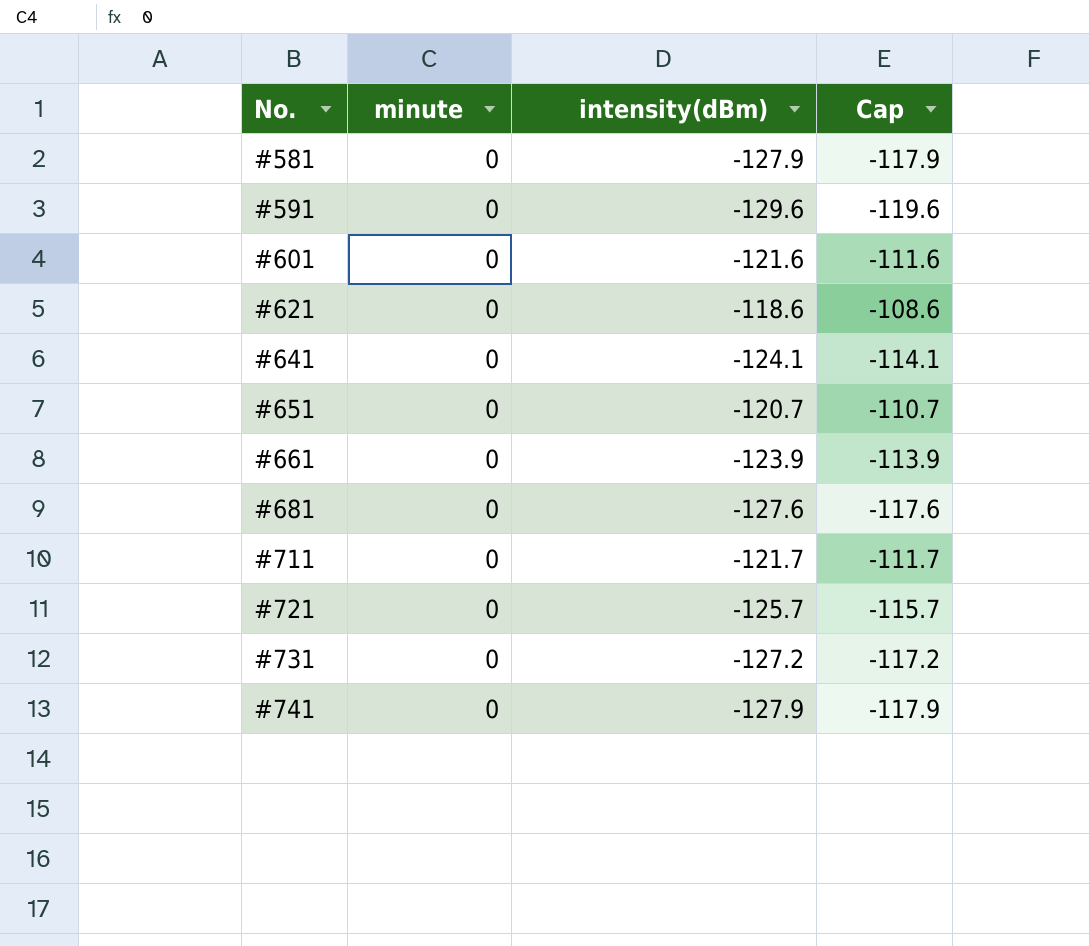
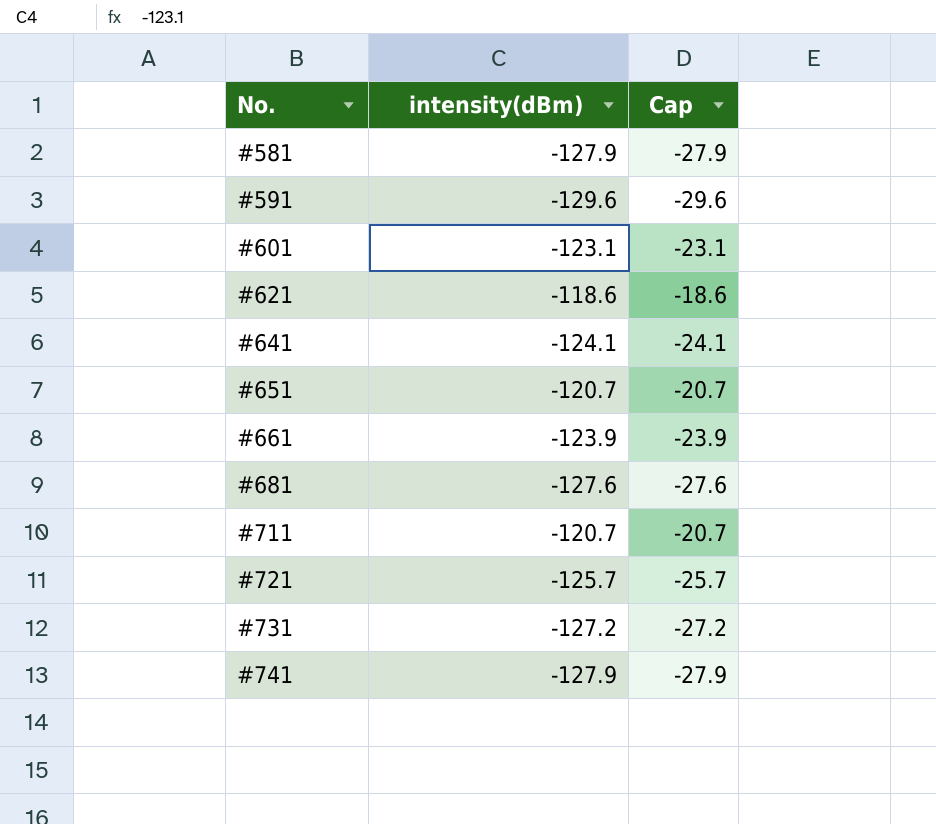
column minute | position: 2 -> none
column Cap | formula: [intensity(dBm)] + 10 -> [intensity(dBm)] + 100
#601 | intensity(dBm): -121.6 -> -123.1
#711 | intensity(dBm): -121.7 -> -120.7

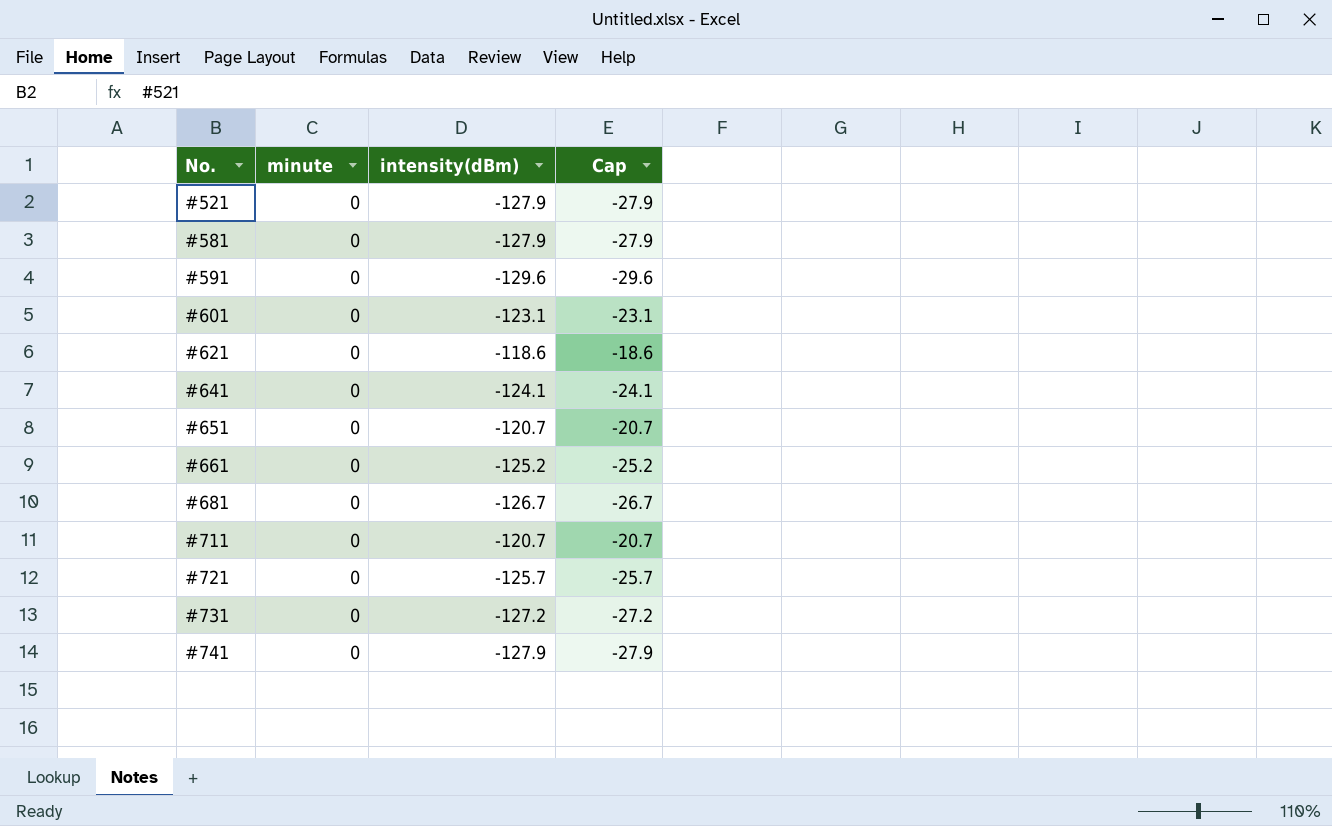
column minute | position: none -> 2
row #521: none -> 0 | -127.9 | -27.9
#661 | intensity(dBm): -123.9 -> -125.2
#661 | Cap: -23.9 -> -25.2
#681 | intensity(dBm): -127.6 -> -126.7
#681 | Cap: -27.6 -> -26.7

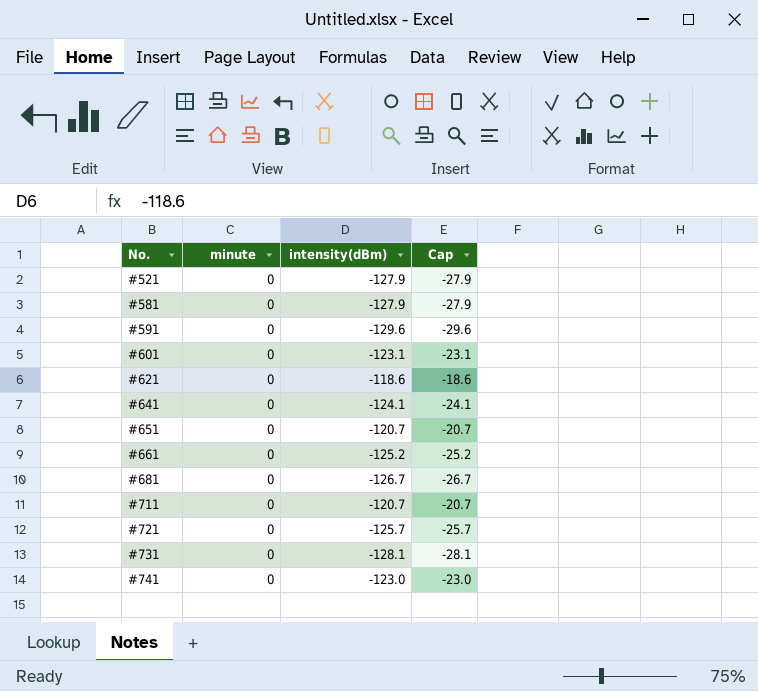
#731 | intensity(dBm): -127.2 -> -128.1
#731 | Cap: -27.2 -> -28.1
#741 | intensity(dBm): -127.9 -> -123.0
#741 | Cap: -27.9 -> -23.0

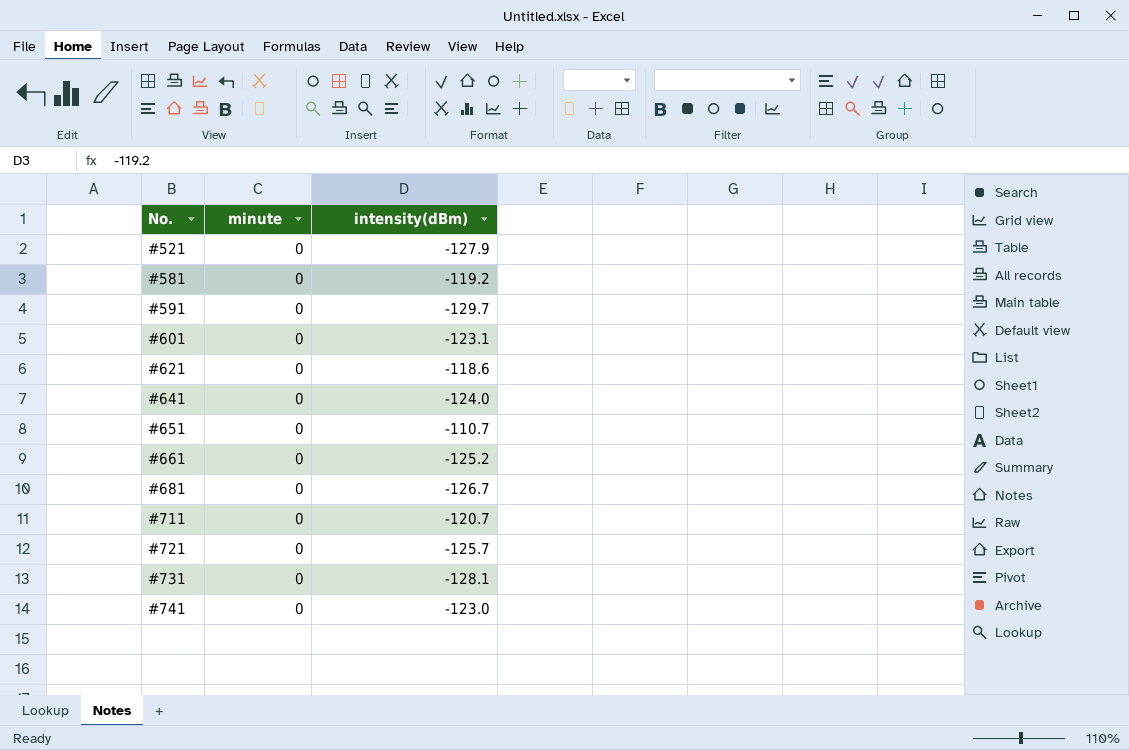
column Cap | formula: [intensity(dBm)] + 100 -> none
#581 | intensity(dBm): -127.9 -> -119.2
#591 | intensity(dBm): -129.6 -> -129.7
#641 | intensity(dBm): -124.1 -> -124.0
#651 | intensity(dBm): -120.7 -> -110.7

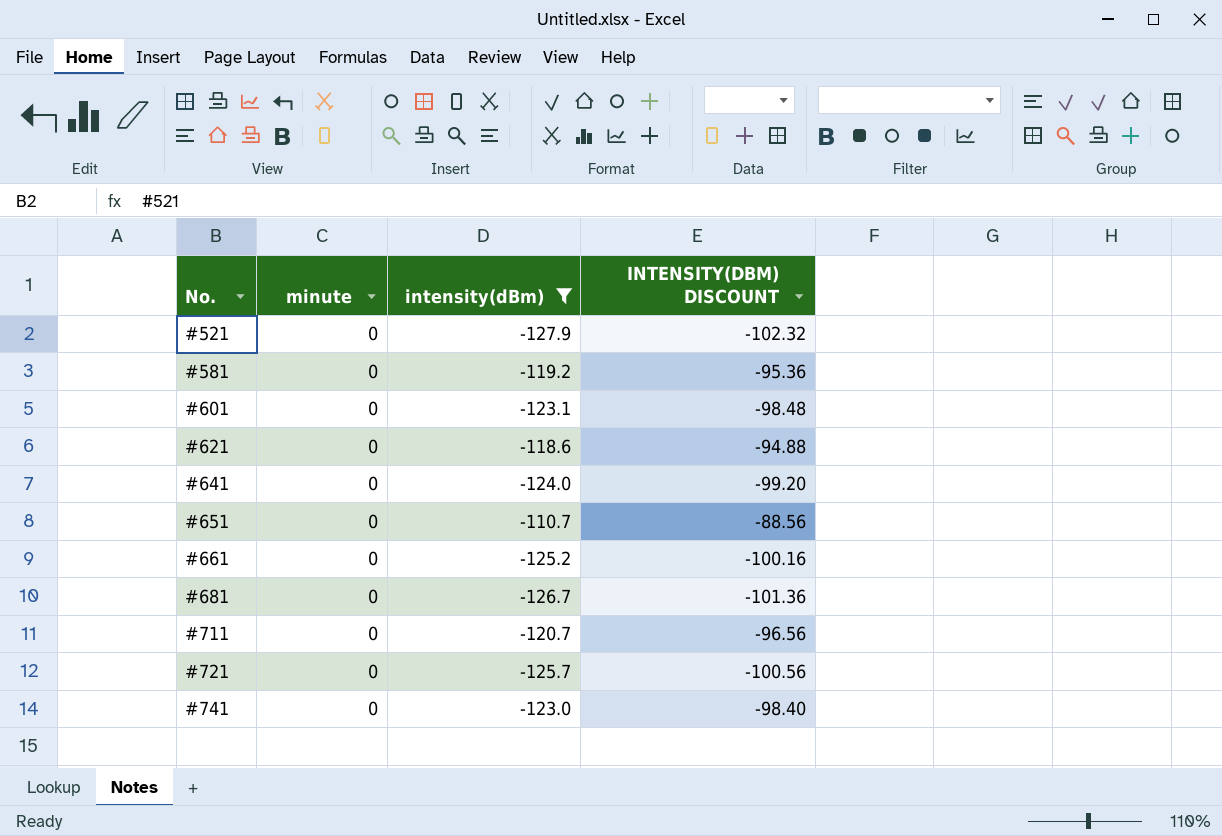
filter: none -> intensity(dBm) >= -127.9
column INTENSITY(DBM) DISCOUNT | formula: none -> [intensity(dBm)] * 0.8

